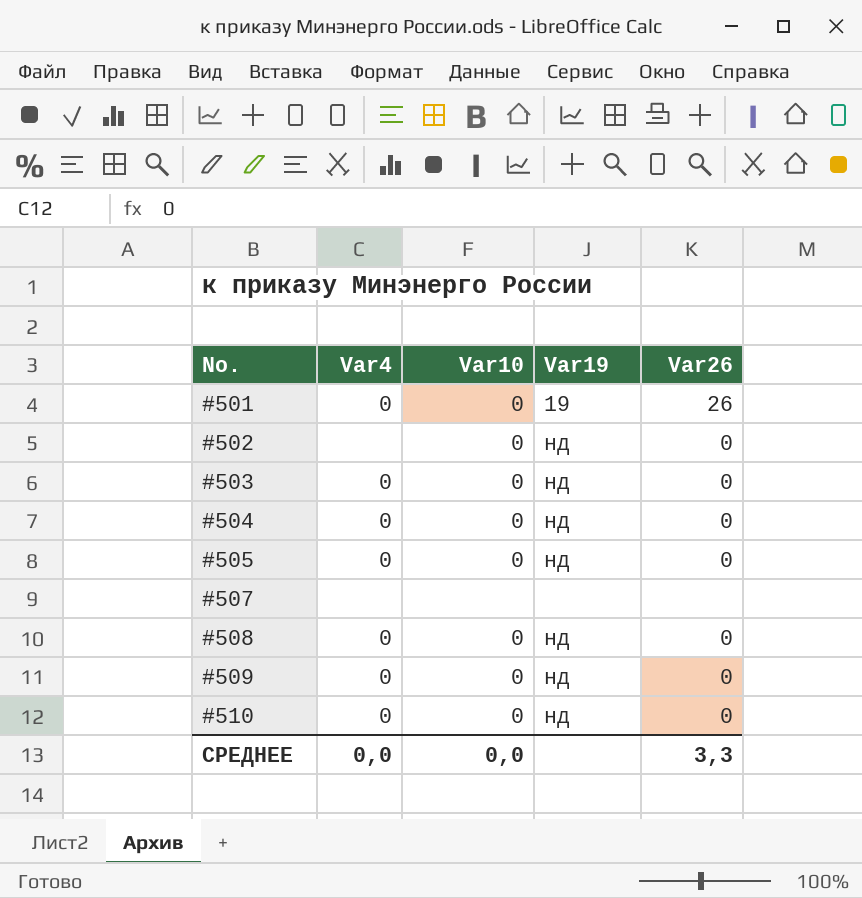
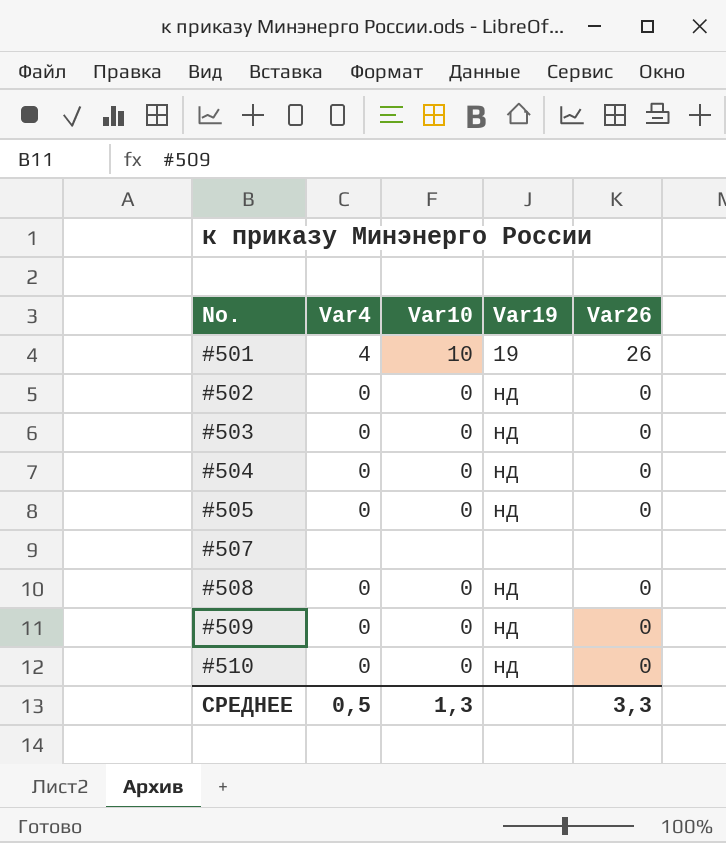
#501 | Var4: 0 -> 4
#501 | Var10: 0 -> 10
#502 | Var4: none -> 0
СРЕДНЕЕ | Var4: 0,0 -> 0,5
СРЕДНЕЕ | Var10: 0,0 -> 1,3

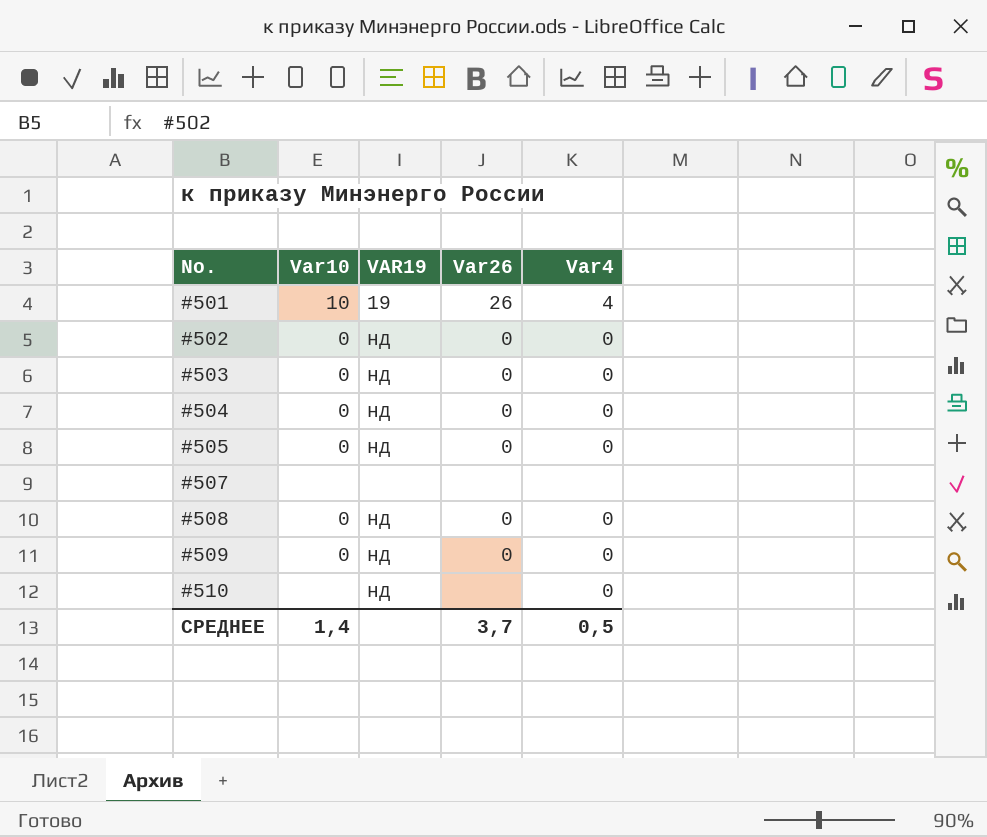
column name: Var19 -> VAR19
column Var4 | position: 2 -> 5
#510 | Var10: 0 -> none
#510 | Var26: 0 -> none
СРЕДНЕЕ | Var10: 1,3 -> 1,4
СРЕДНЕЕ | Var26: 3,3 -> 3,7

